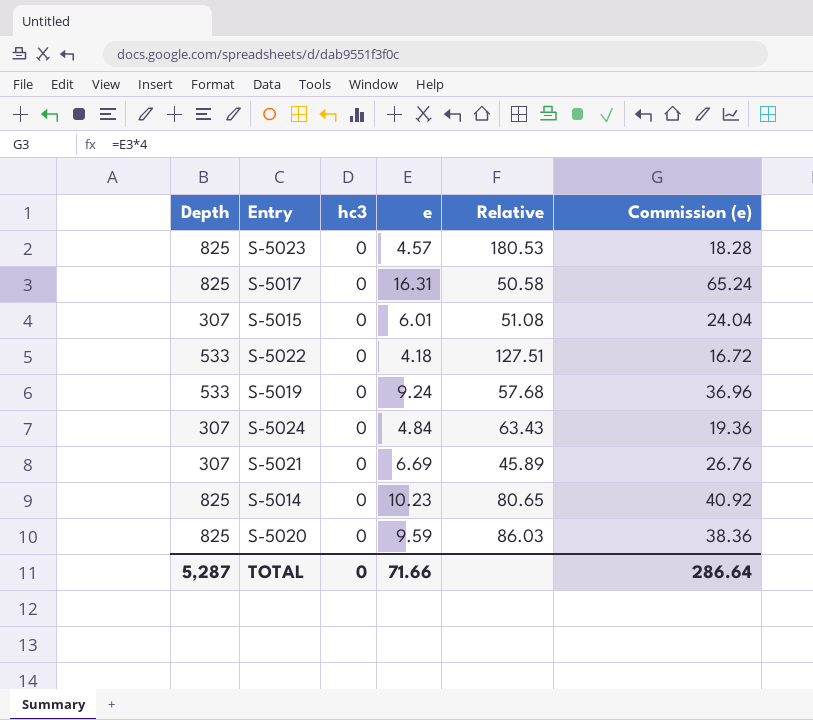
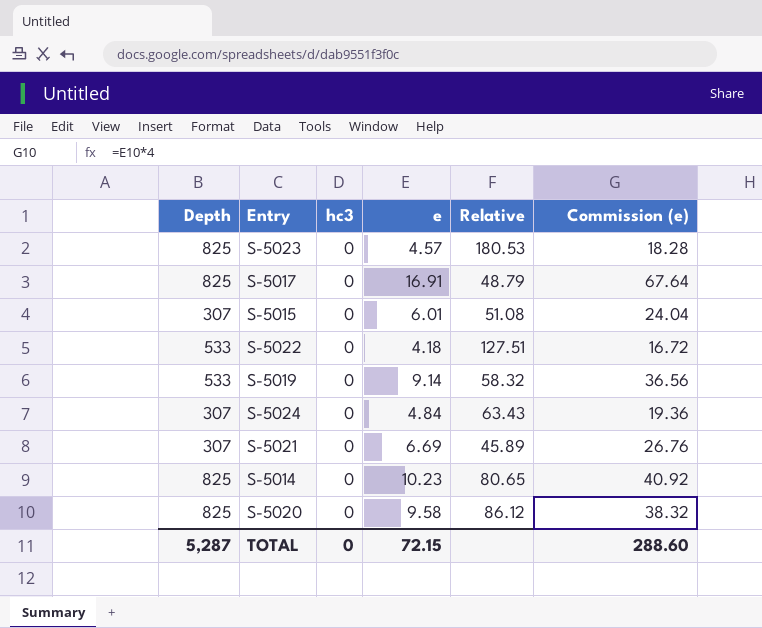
S-5017 | e: 16.31 -> 16.91
S-5017 | Relative: 50.58 -> 48.79
S-5017 | Commission (e): 65.24 -> 67.64
S-5019 | e: 9.24 -> 9.14
S-5019 | Relative: 57.68 -> 58.32
S-5019 | Commission (e): 36.96 -> 36.56
S-5020 | e: 9.59 -> 9.58
S-5020 | Relative: 86.03 -> 86.12
S-5020 | Commission (e): 38.36 -> 38.32
TOTAL | e: 71.66 -> 72.15
TOTAL | Commission (e): 286.64 -> 288.60

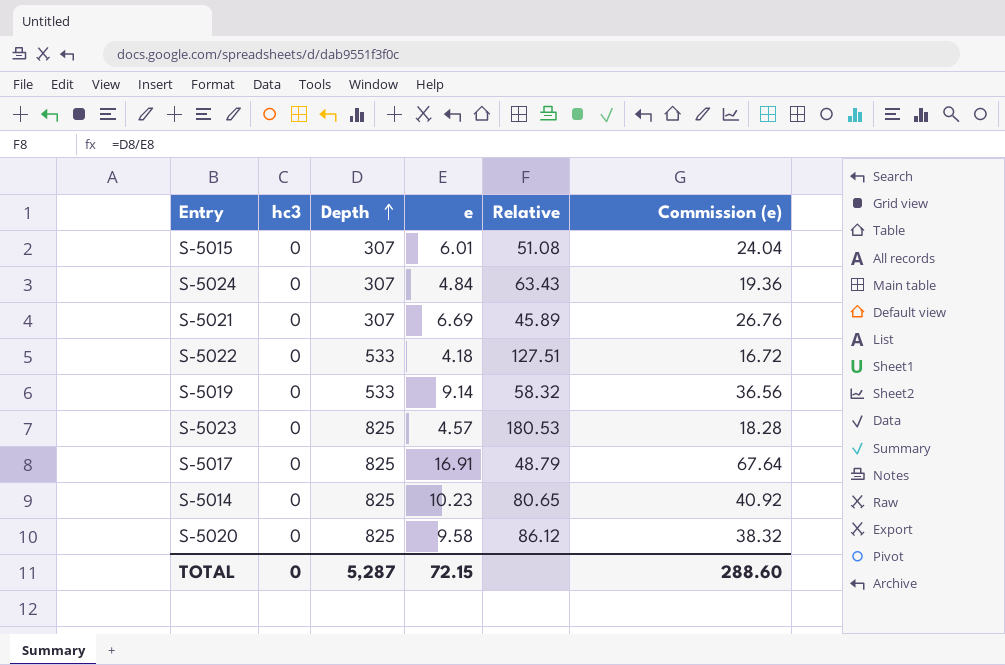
row order: none -> Depth ascending
column Depth | position: 1 -> 3

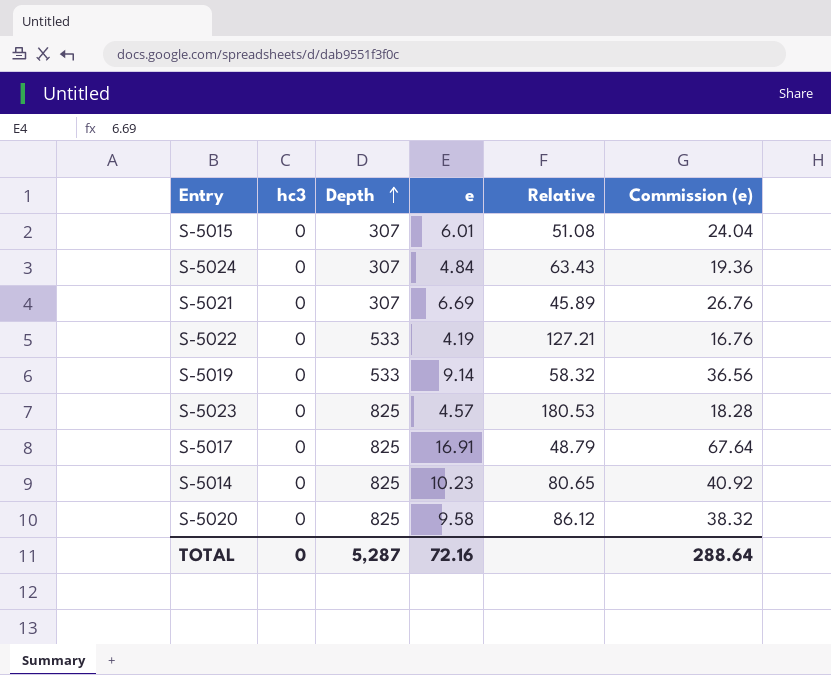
S-5022 | e: 4.18 -> 4.19
S-5022 | Relative: 127.51 -> 127.21
S-5022 | Commission (e): 16.72 -> 16.76
TOTAL | e: 72.15 -> 72.16
TOTAL | Commission (e): 288.60 -> 288.64

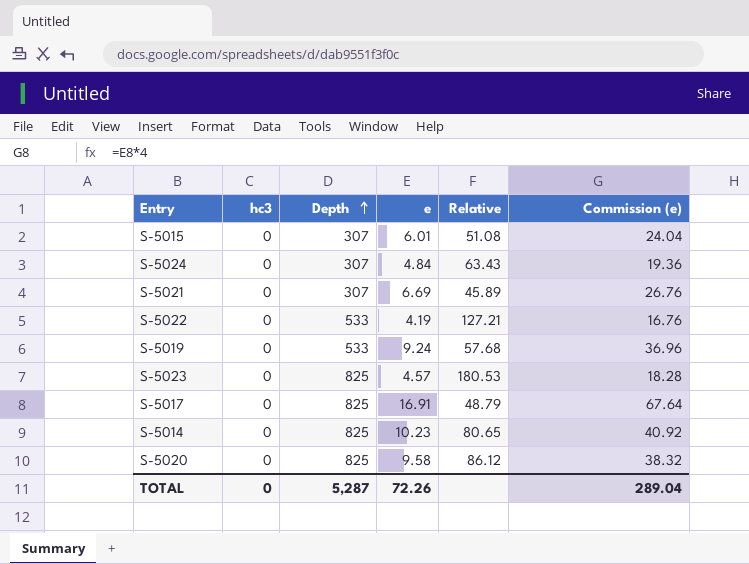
S-5019 | e: 9.14 -> 9.24
S-5019 | Relative: 58.32 -> 57.68
S-5019 | Commission (e): 36.56 -> 36.96
TOTAL | e: 72.16 -> 72.26
TOTAL | Commission (e): 288.64 -> 289.04

